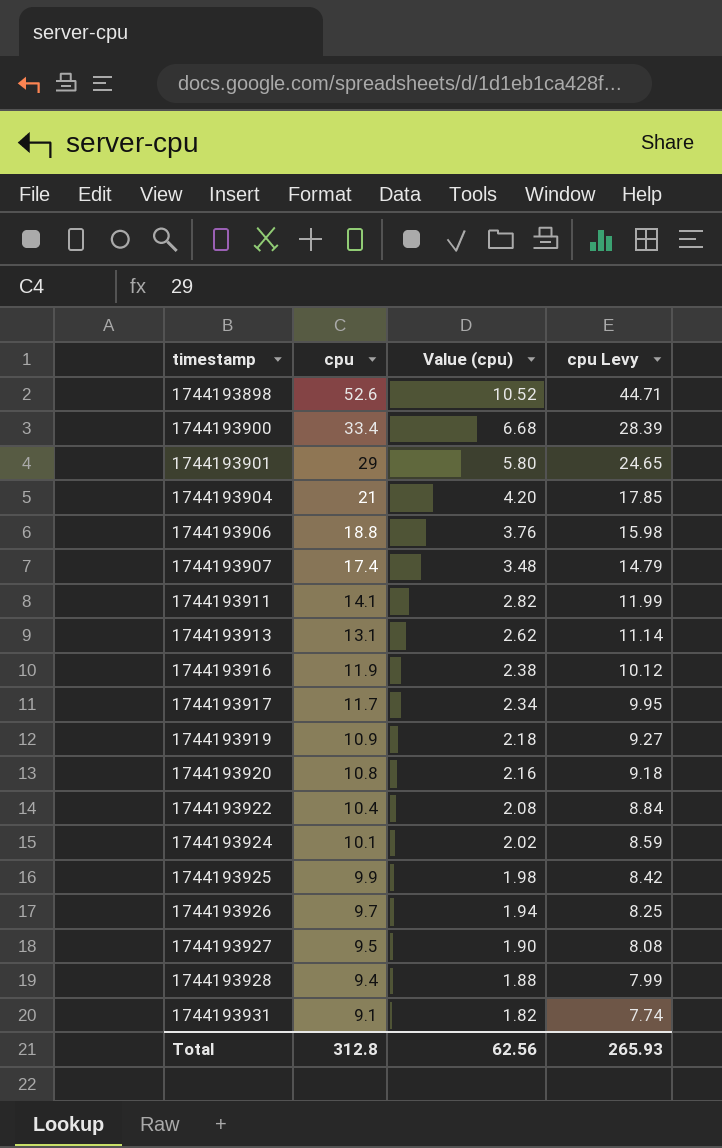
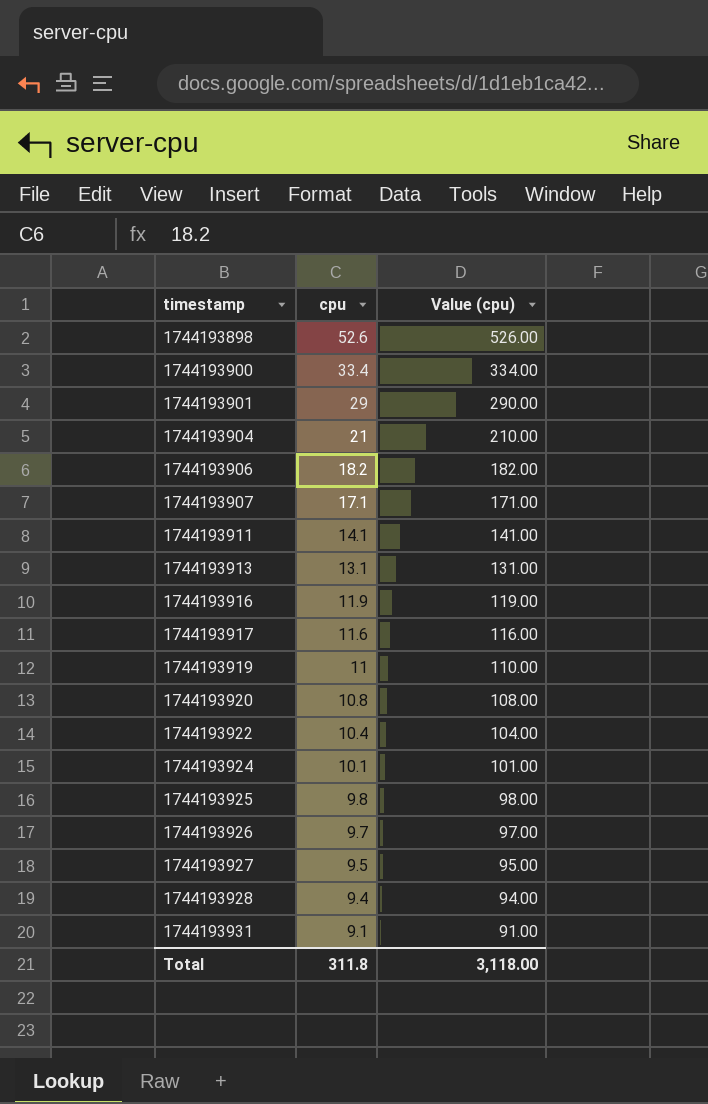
column cpu Levy | formula: [cpu] * 0.85 -> none
column Value (cpu) | formula: [cpu] * 0.2 -> [cpu] * 10
1744193906 | cpu: 18.8 -> 18.2
1744193907 | cpu: 17.4 -> 17.1
1744193917 | cpu: 11.7 -> 11.6
1744193919 | cpu: 10.9 -> 11
1744193925 | cpu: 9.9 -> 9.8
Total | cpu: 312.8 -> 311.8
Total | Value (cpu): 62.56 -> 3,118.00

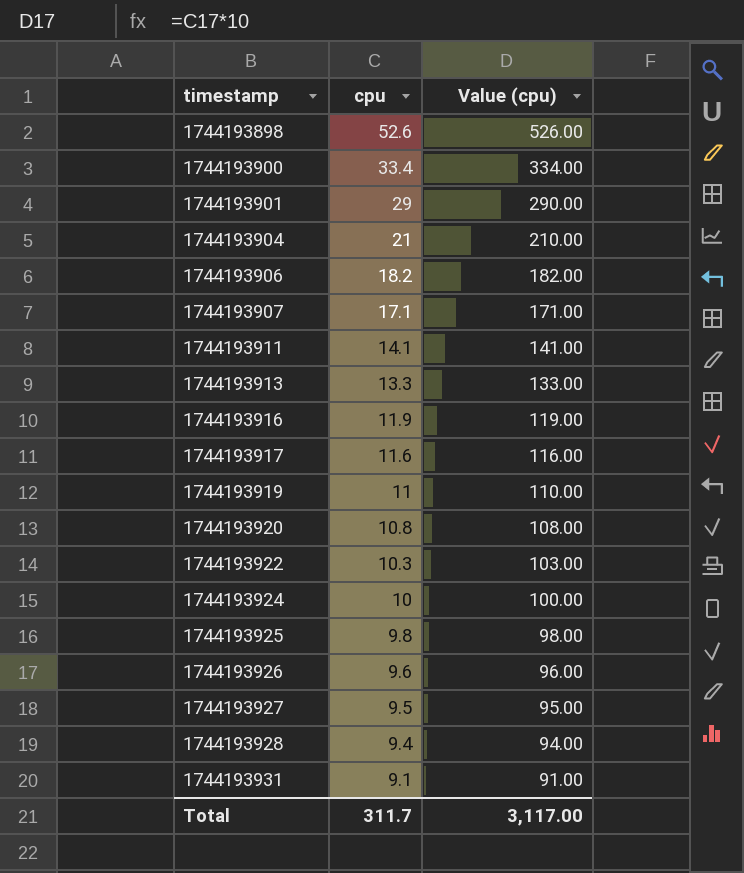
1744193913 | cpu: 13.1 -> 13.3
1744193913 | Value (cpu): 131.00 -> 133.00
1744193922 | cpu: 10.4 -> 10.3
1744193922 | Value (cpu): 104.00 -> 103.00
1744193924 | cpu: 10.1 -> 10
1744193924 | Value (cpu): 101.00 -> 100.00
1744193926 | cpu: 9.7 -> 9.6
1744193926 | Value (cpu): 97.00 -> 96.00
Total | cpu: 311.8 -> 311.7
Total | Value (cpu): 3,118.00 -> 3,117.00

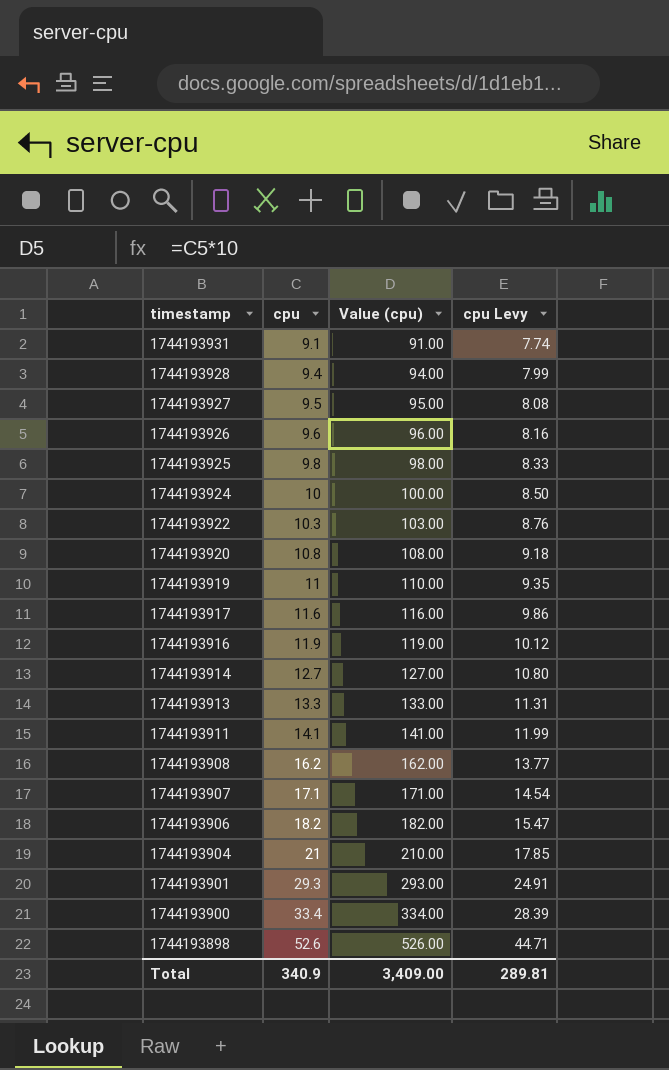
row order: timestamp ascending -> timestamp descending
column cpu Levy | formula: none -> [cpu] * 0.85
row 1744193914: none -> 12.7 | 127.00 | 10.80
row 1744193908: none -> 16.2 | 162.00 | 13.77
1744193901 | cpu: 29 -> 29.3
1744193901 | Value (cpu): 290.00 -> 293.00
Total | cpu: 311.7 -> 340.9
Total | Value (cpu): 3,117.00 -> 3,409.00

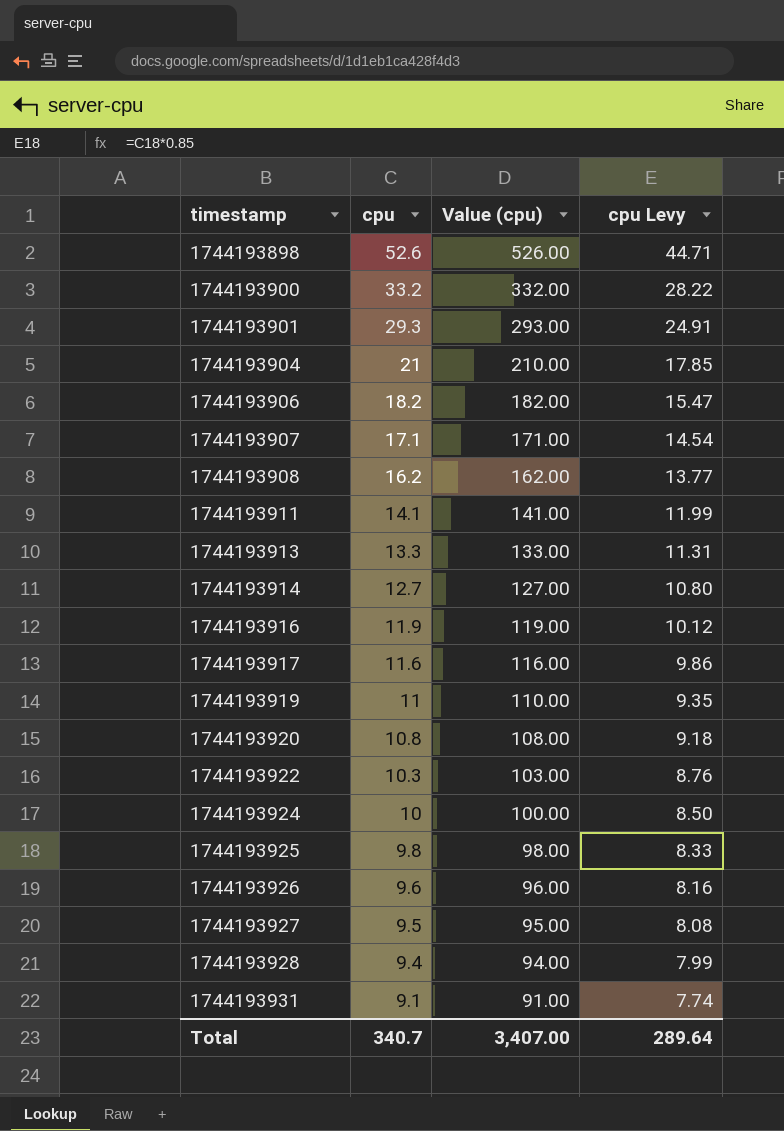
row order: timestamp descending -> timestamp ascending
1744193900 | cpu: 33.4 -> 33.2
1744193900 | Value (cpu): 334.00 -> 332.00
1744193900 | cpu Levy: 28.39 -> 28.22
Total | cpu: 340.9 -> 340.7
Total | Value (cpu): 3,409.00 -> 3,407.00
Total | cpu Levy: 289.81 -> 289.64

